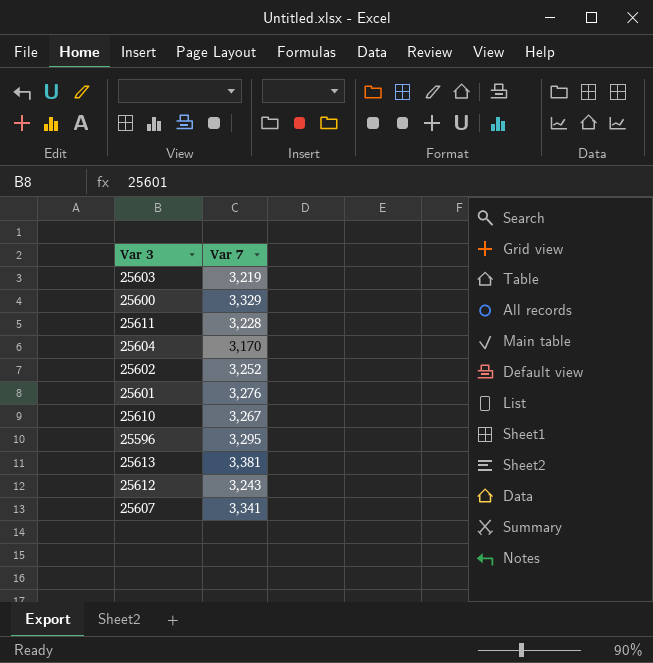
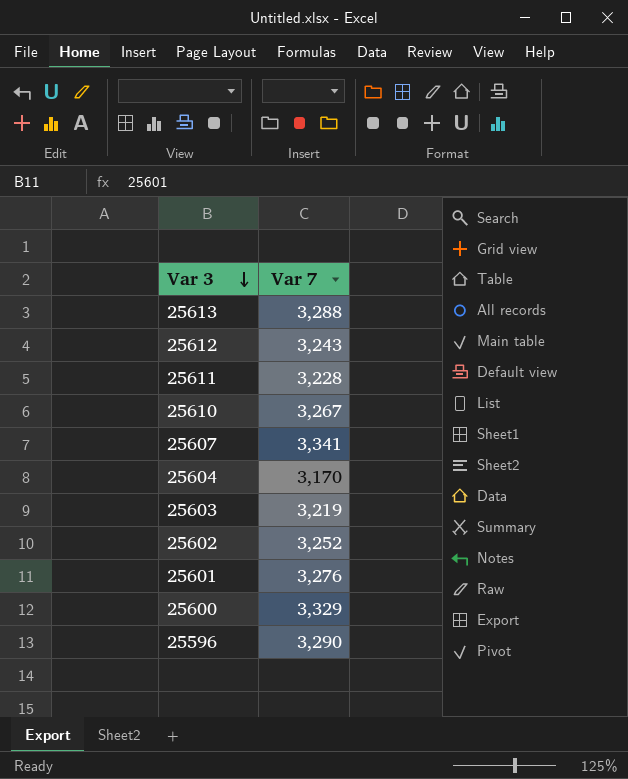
row order: none -> Var 3 descending
25613 | Var 7: 3,381 -> 3,288
25596 | Var 7: 3,295 -> 3,290

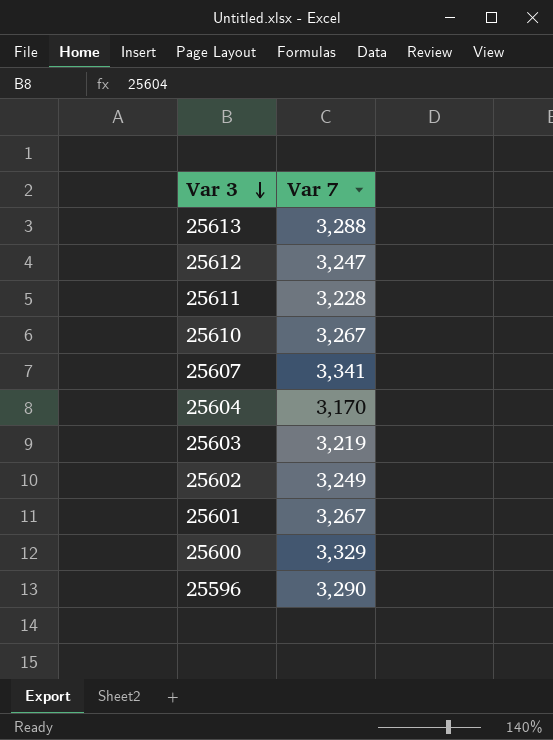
25612 | Var 7: 3,243 -> 3,247
25602 | Var 7: 3,252 -> 3,249
25601 | Var 7: 3,276 -> 3,267

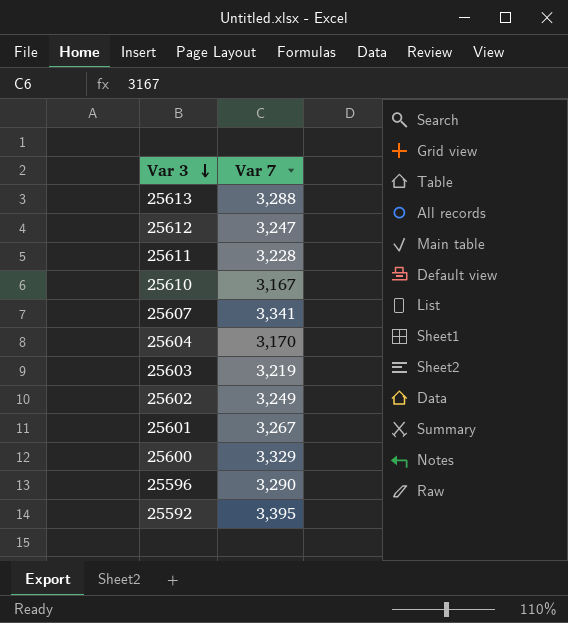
25610 | Var 7: 3,267 -> 3,167
row 25592: none -> 3,395

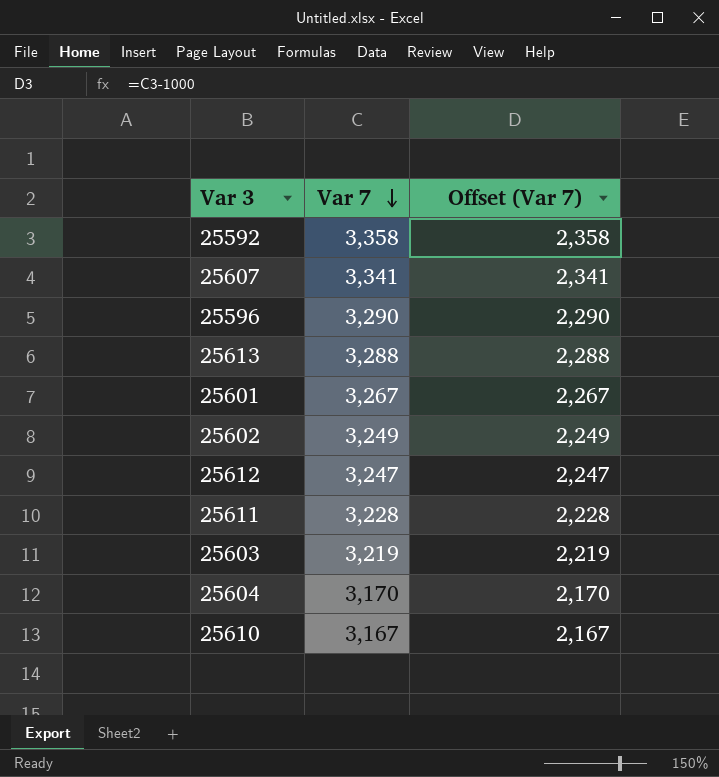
row order: Var 3 descending -> Var 7 descending
column Offset (Var 7) | formula: none -> [Var 7] - 1000
row 25600: 3,329 -> none
25592 | Var 7: 3,395 -> 3,358

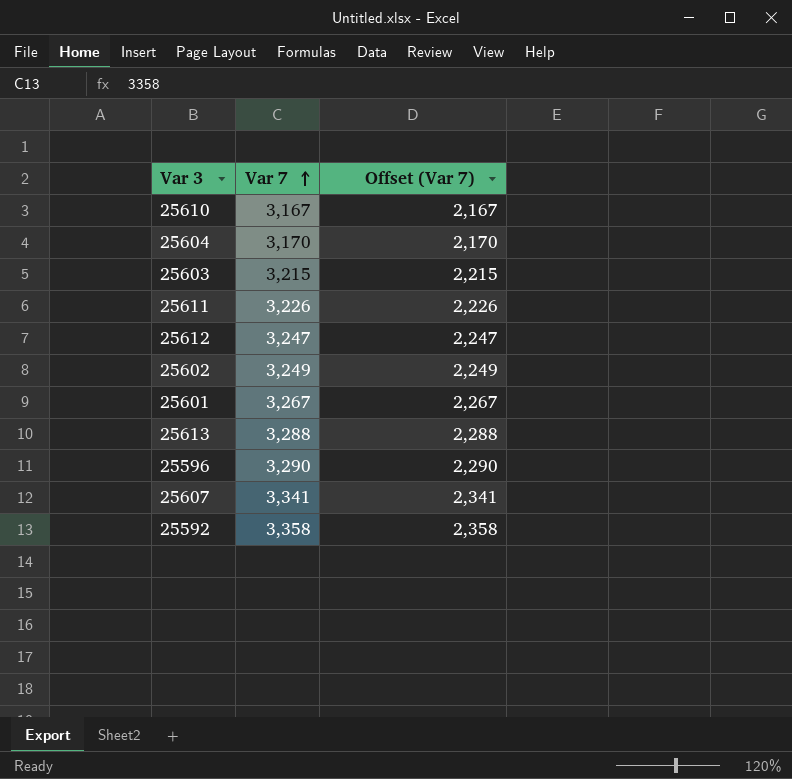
row order: Var 7 descending -> Var 7 ascending
25603 | Var 7: 3,219 -> 3,215
25603 | Offset (Var 7): 2,219 -> 2,215
25611 | Var 7: 3,228 -> 3,226
25611 | Offset (Var 7): 2,228 -> 2,226

